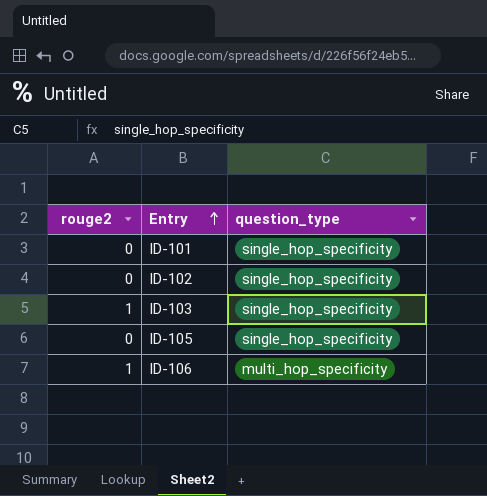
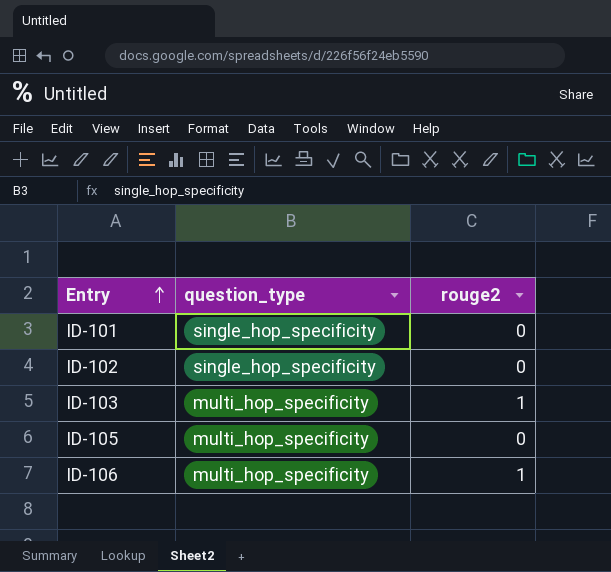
column rouge2 | position: 1 -> 3
ID-103 | question_type: single_hop_specificity -> multi_hop_specificity
ID-105 | question_type: single_hop_specificity -> multi_hop_specificity

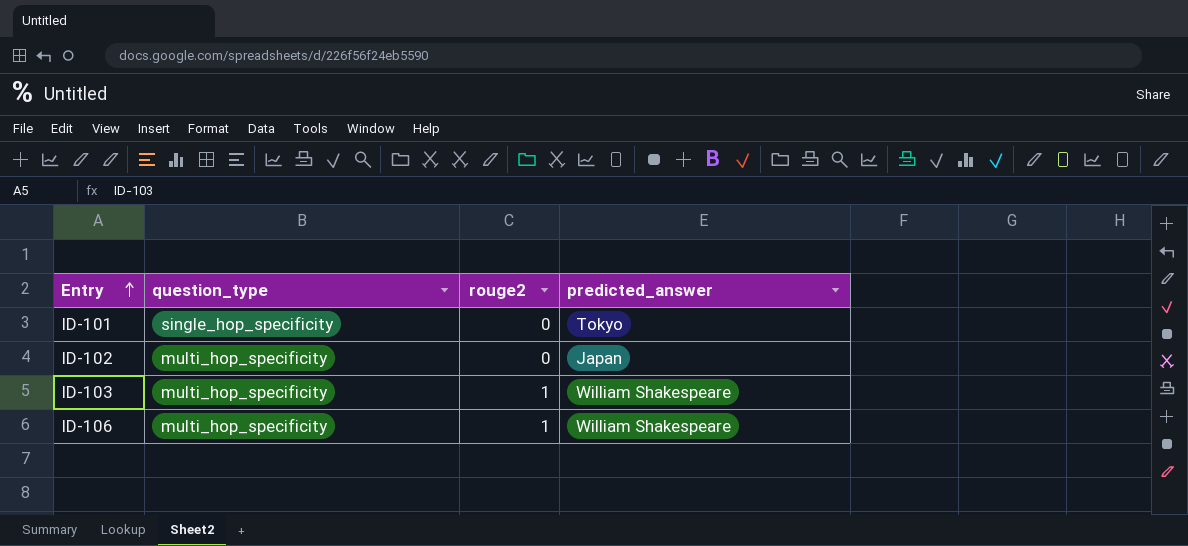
column predicted_answer | position: none -> 4
row ID-105: multi_hop_specificity | 0 -> none
ID-102 | question_type: single_hop_specificity -> multi_hop_specificity

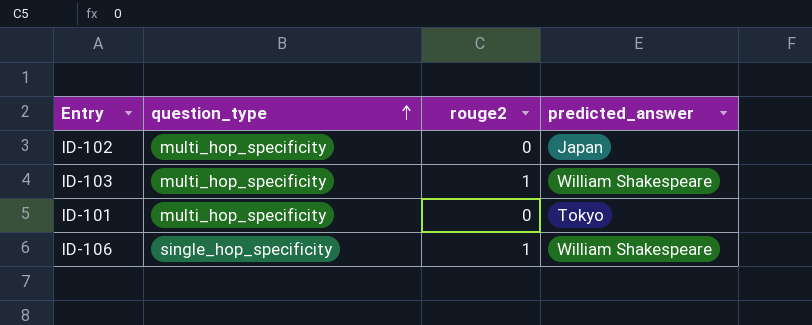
row order: Entry ascending -> question_type ascending
ID-101 | question_type: single_hop_specificity -> multi_hop_specificity
ID-106 | question_type: multi_hop_specificity -> single_hop_specificity

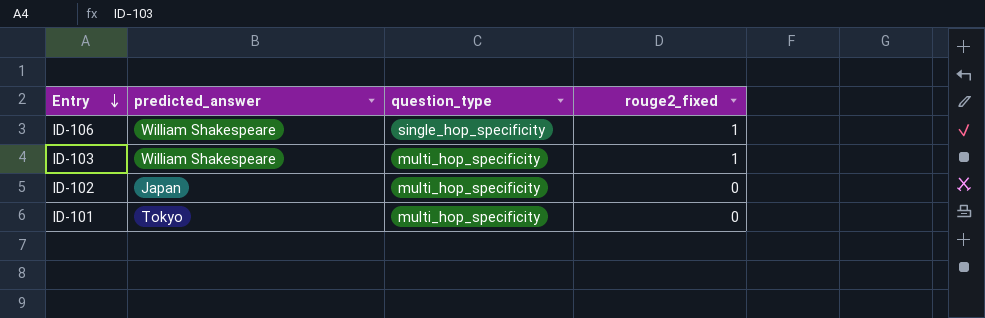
row order: question_type ascending -> Entry descending
column predicted_answer | position: 4 -> 2
column name: rouge2 -> rouge2_fixed

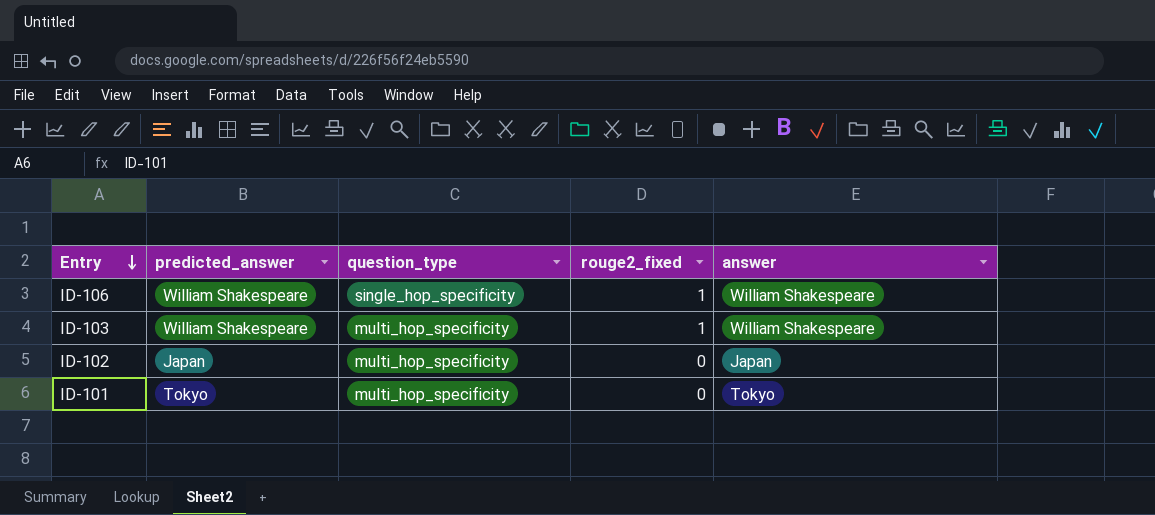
column answer | position: none -> 5

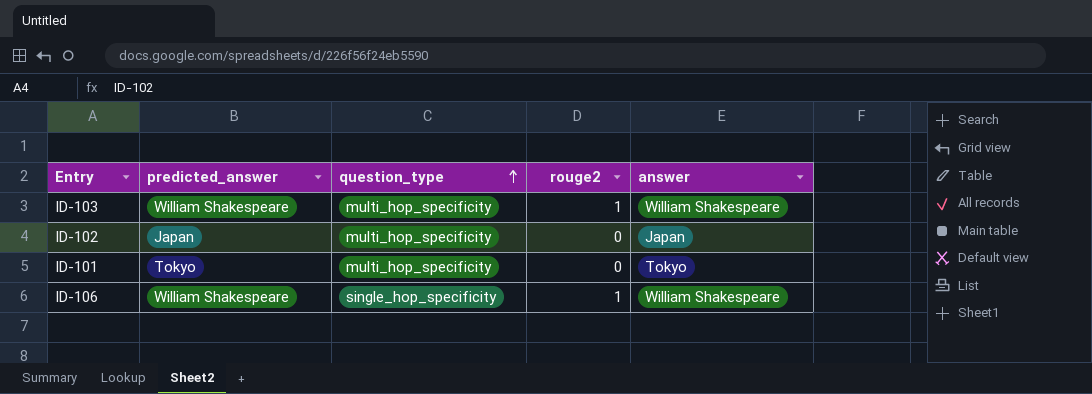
row order: Entry descending -> question_type ascending
column name: rouge2_fixed -> rouge2

